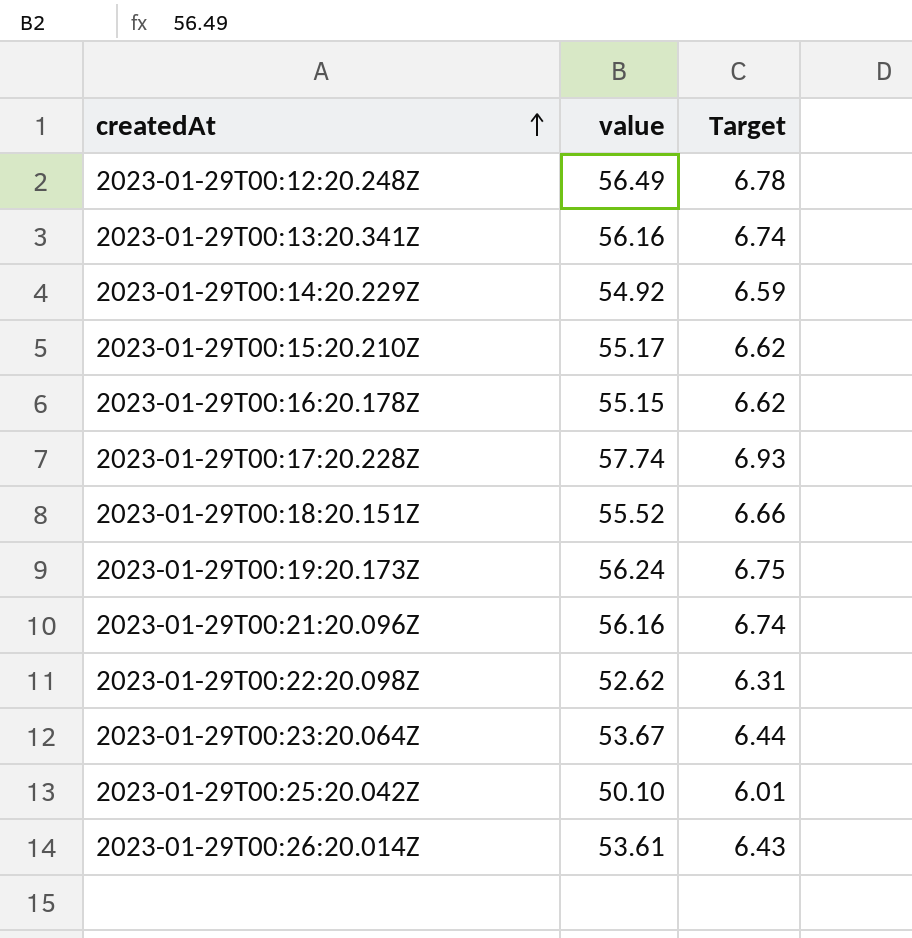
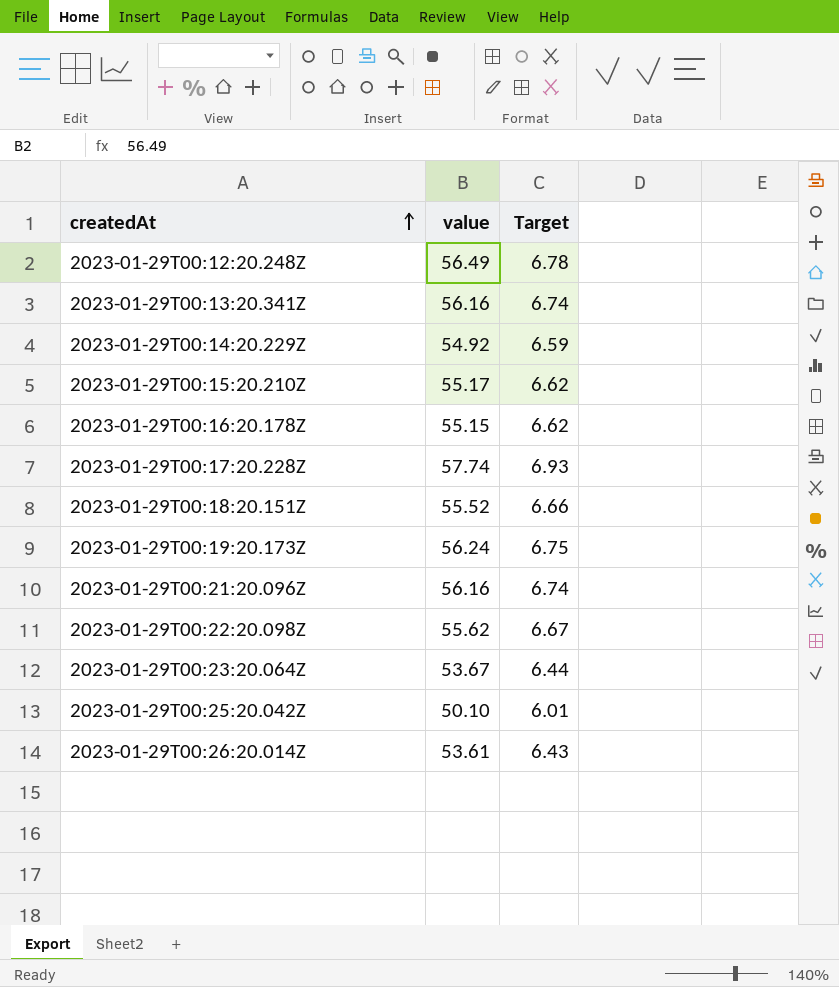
2023-01-29T00:22:20.098Z | value: 52.62 -> 55.62
2023-01-29T00:22:20.098Z | Target: 6.31 -> 6.67

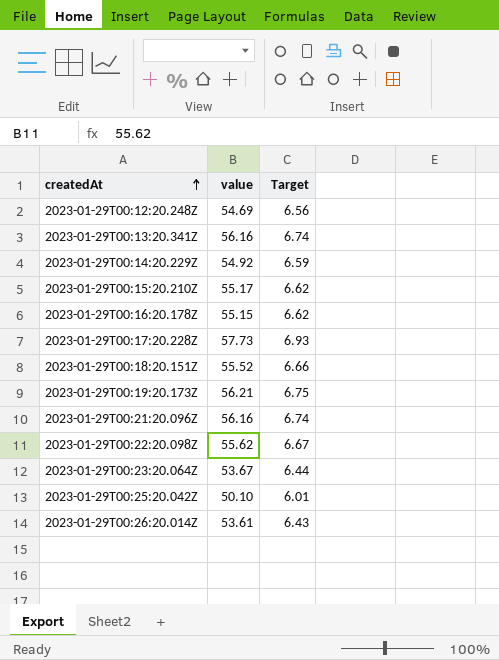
2023-01-29T00:12:20.248Z | value: 56.49 -> 54.69
2023-01-29T00:12:20.248Z | Target: 6.78 -> 6.56
2023-01-29T00:17:20.228Z | value: 57.74 -> 57.73
2023-01-29T00:19:20.173Z | value: 56.24 -> 56.21

